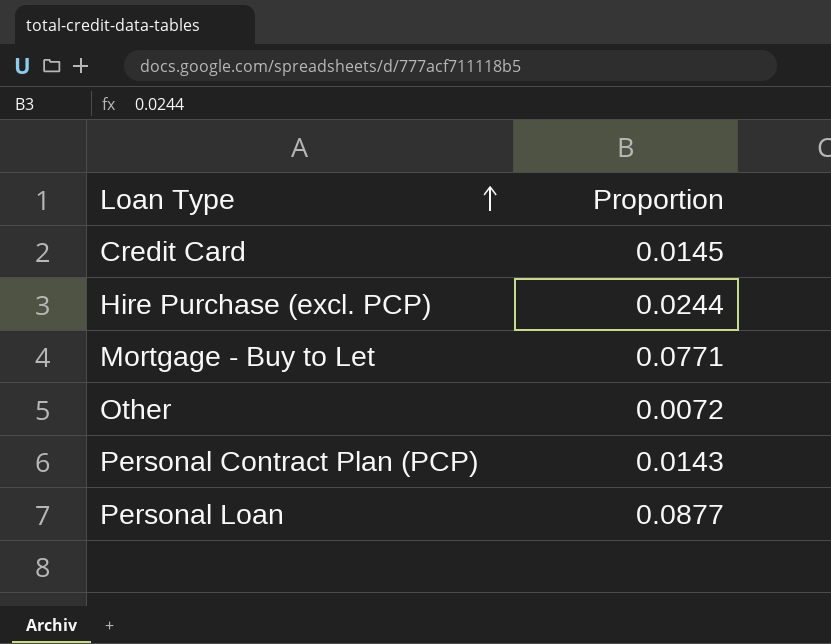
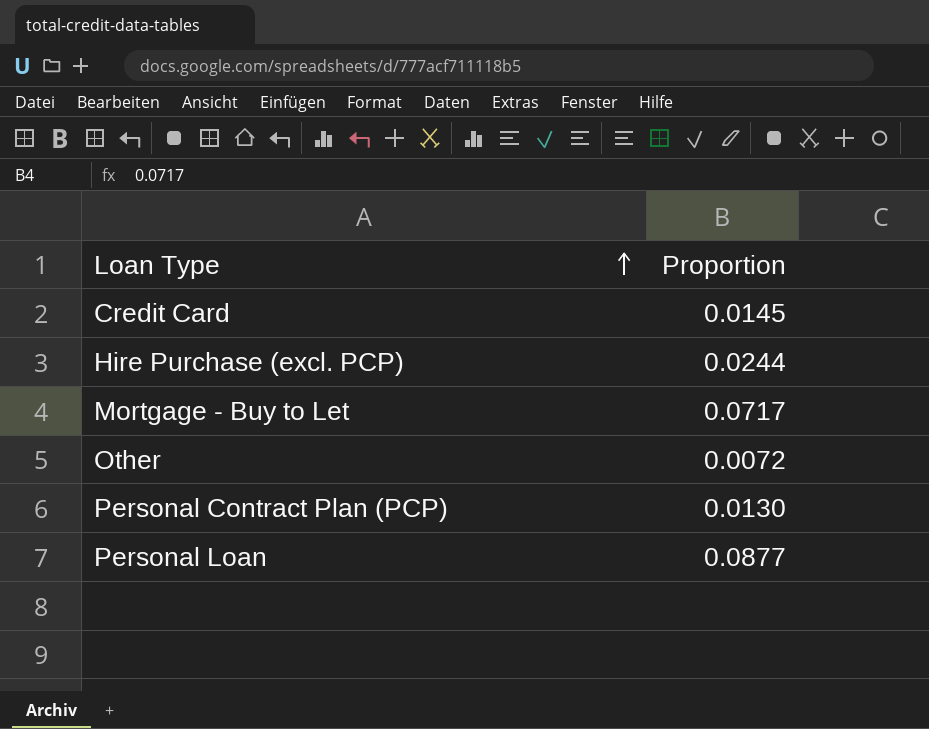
Mortgage - Buy to Let | Proportion: 0.0771 -> 0.0717
Personal Contract Plan (PCP) | Proportion: 0.0143 -> 0.0130

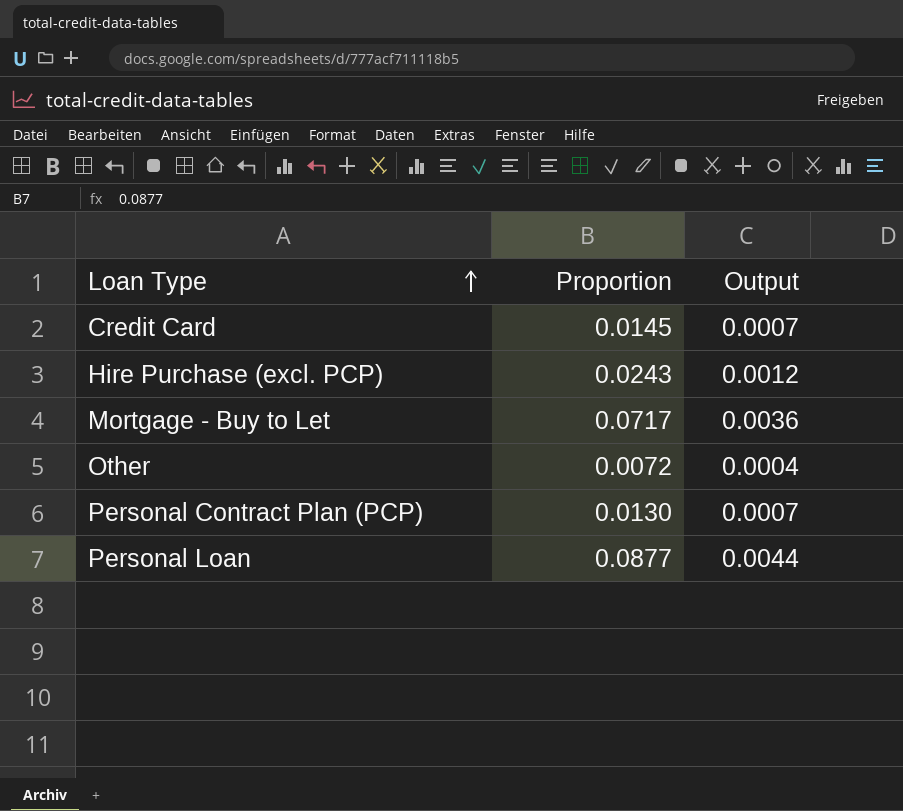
column Output | formula: none -> [Proportion] * 0.05
Hire Purchase (excl. PCP) | Proportion: 0.0244 -> 0.0243

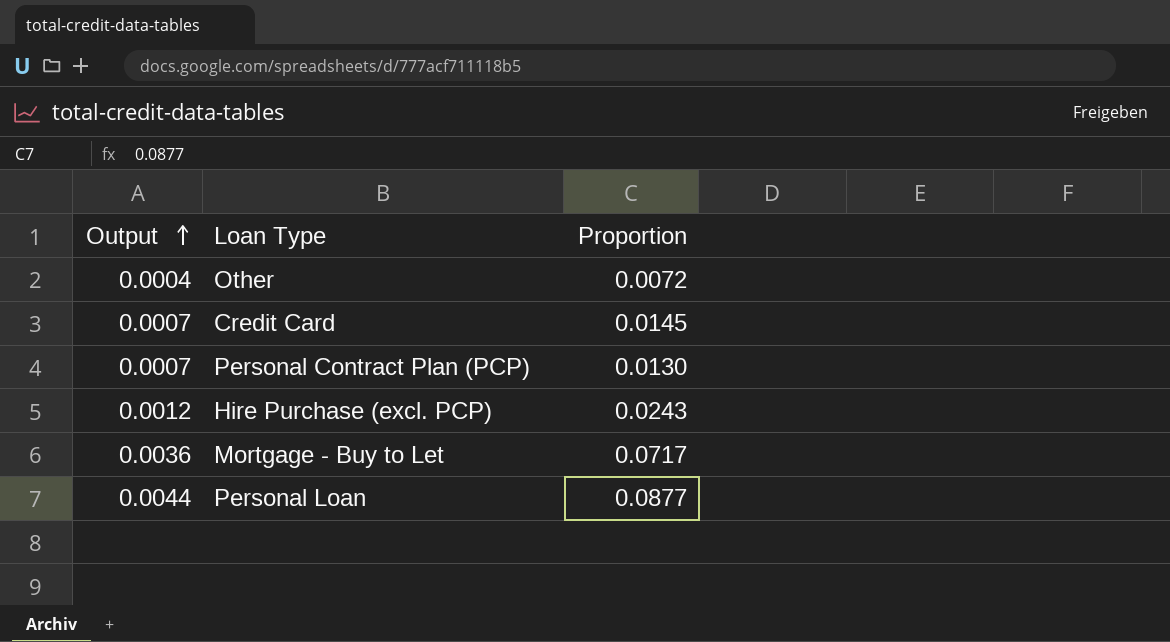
row order: Loan Type ascending -> Output ascending
column Output | position: 3 -> 1

